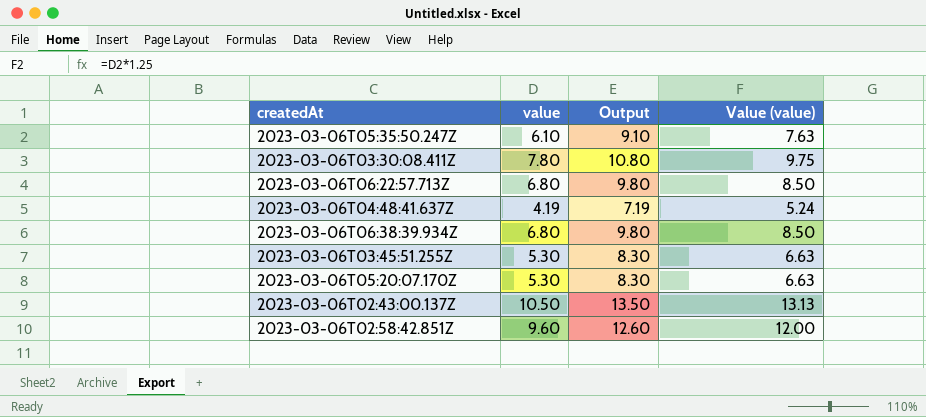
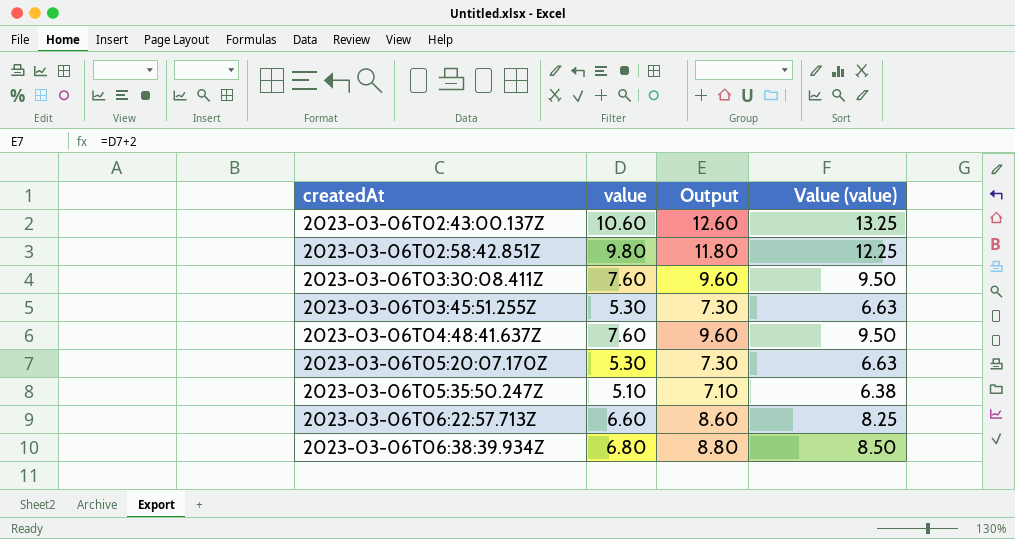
row order: none -> createdAt ascending
column Output | formula: [value] + 3 -> [value] + 2
2023-03-06T02:43:00.137Z | value: 10.50 -> 10.60
2023-03-06T02:43:00.137Z | Value (value): 13.13 -> 13.25
2023-03-06T02:58:42.851Z | value: 9.60 -> 9.80
2023-03-06T02:58:42.851Z | Value (value): 12.00 -> 12.25
2023-03-06T03:30:08.411Z | value: 7.80 -> 7.60
2023-03-06T03:30:08.411Z | Value (value): 9.75 -> 9.50
2023-03-06T04:48:41.637Z | value: 4.19 -> 7.60
2023-03-06T04:48:41.637Z | Value (value): 5.24 -> 9.50
2023-03-06T05:35:50.247Z | value: 6.10 -> 5.10
2023-03-06T05:35:50.247Z | Value (value): 7.63 -> 6.38
2023-03-06T06:22:57.713Z | value: 6.80 -> 6.60
2023-03-06T06:22:57.713Z | Value (value): 8.50 -> 8.25

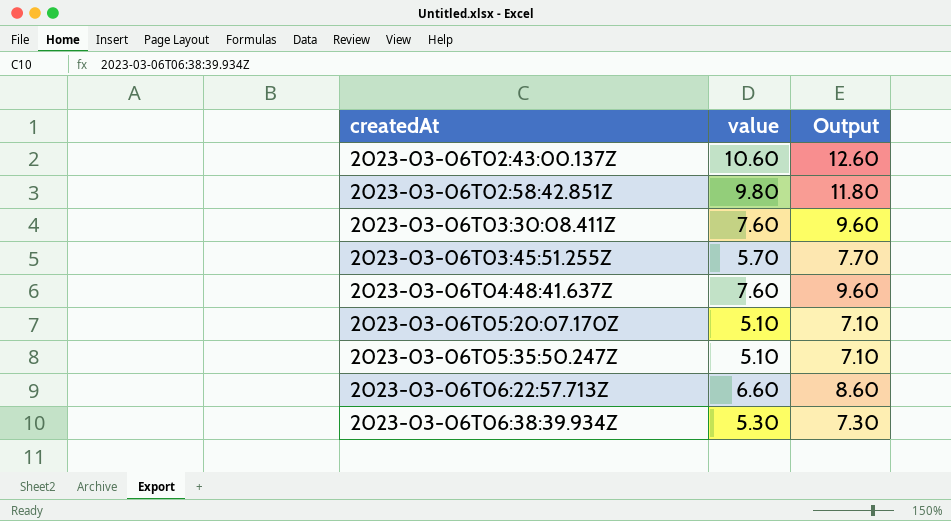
column Value (value) | formula: [value] * 1.25 -> none
2023-03-06T03:45:51.255Z | value: 5.30 -> 5.70
2023-03-06T03:45:51.255Z | Output: 7.30 -> 7.70
2023-03-06T05:20:07.170Z | value: 5.30 -> 5.10
2023-03-06T05:20:07.170Z | Output: 7.30 -> 7.10
2023-03-06T06:38:39.934Z | value: 6.80 -> 5.30
2023-03-06T06:38:39.934Z | Output: 8.80 -> 7.30

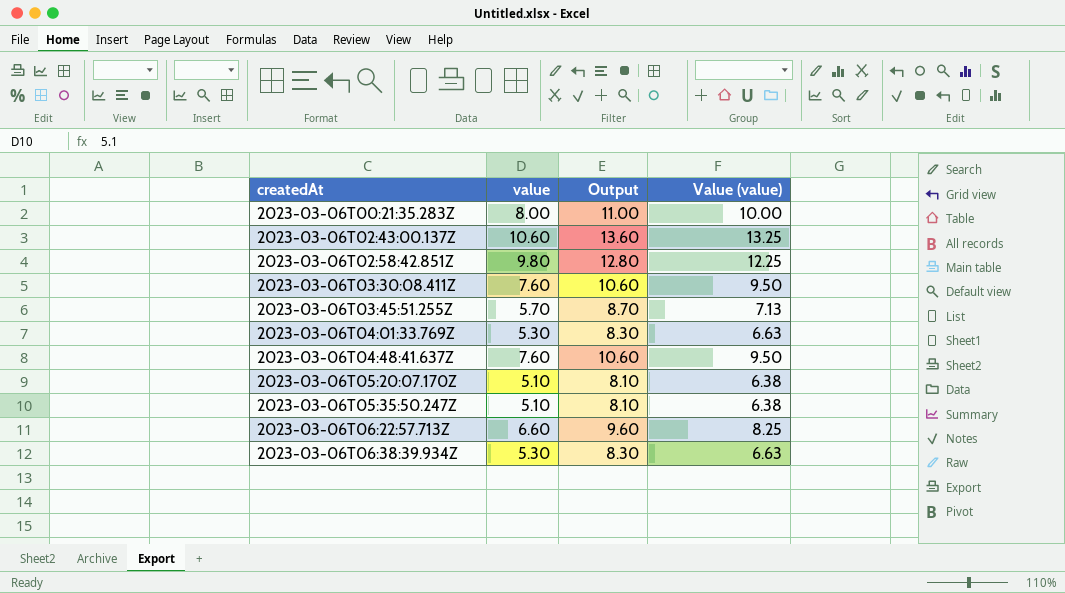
column Output | formula: [value] + 2 -> [value] + 3
column Value (value) | formula: none -> [value] * 1.25
row 2023-03-06T00:21:35.283Z: none -> 8.00 | 11.00 | 10.00
row 2023-03-06T04:01:33.769Z: none -> 5.30 | 8.30 | 6.63

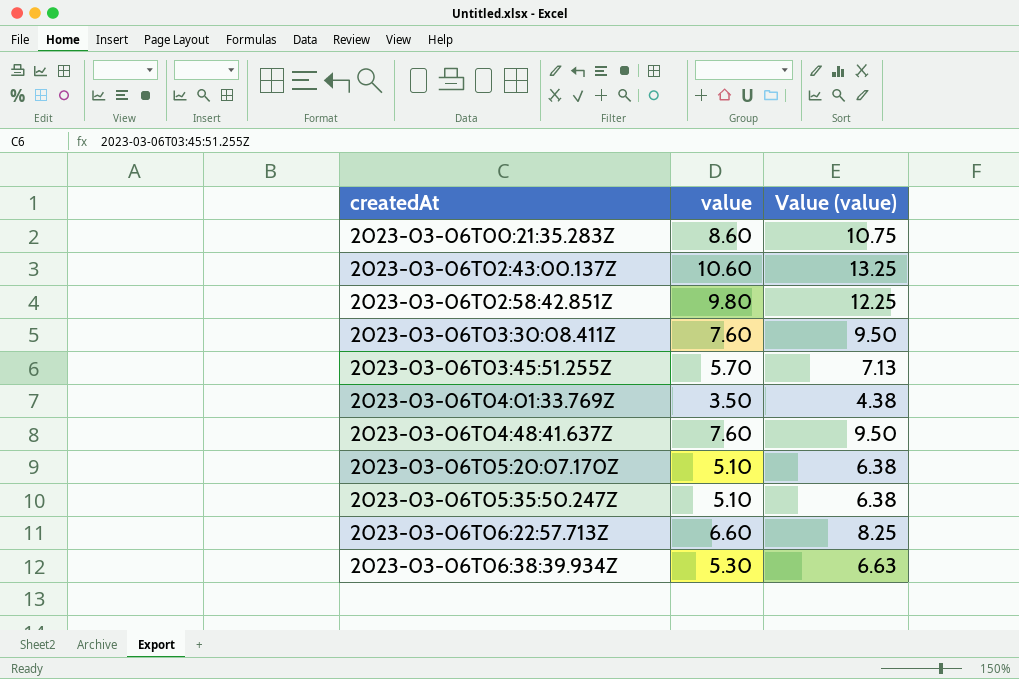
column Output | formula: [value] + 3 -> none
2023-03-06T00:21:35.283Z | value: 8.00 -> 8.60
2023-03-06T00:21:35.283Z | Value (value): 10.00 -> 10.75
2023-03-06T04:01:33.769Z | value: 5.30 -> 3.50
2023-03-06T04:01:33.769Z | Value (value): 6.63 -> 4.38

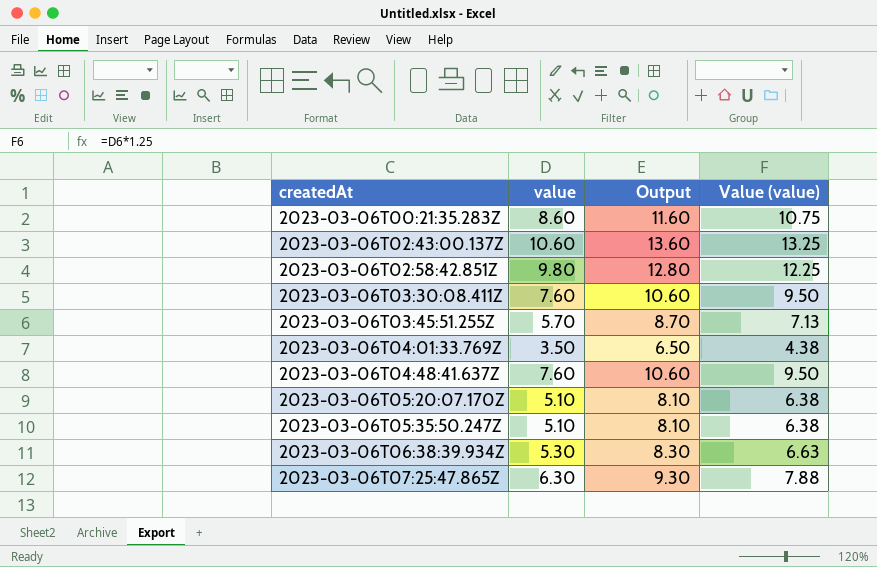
column Output | formula: none -> [value] + 3
row 2023-03-06T06:22:57.713Z: 6.60 | 8.25 -> none
row 2023-03-06T07:25:47.865Z: none -> 6.30 | 9.30 | 7.88

